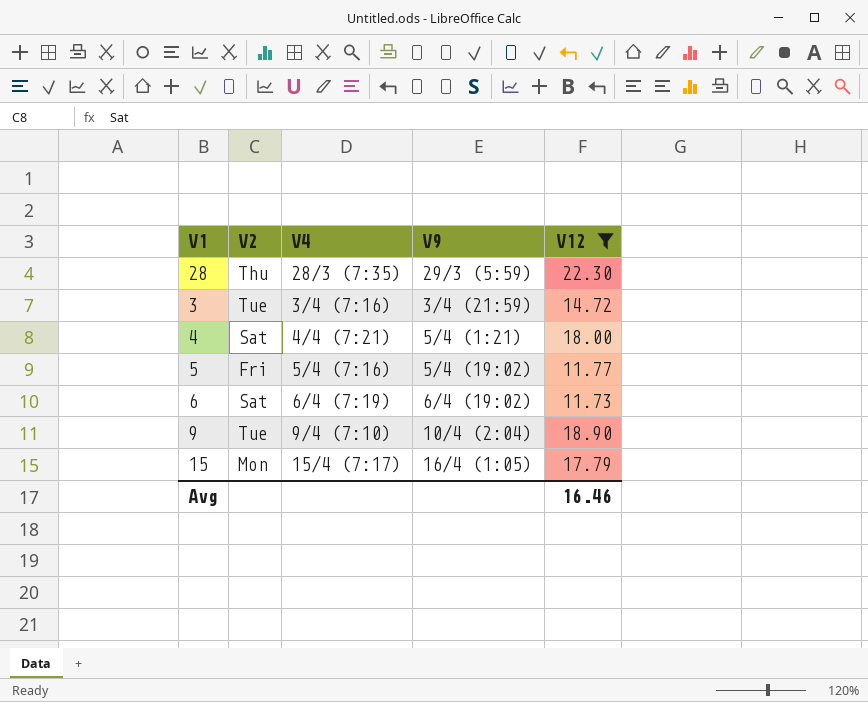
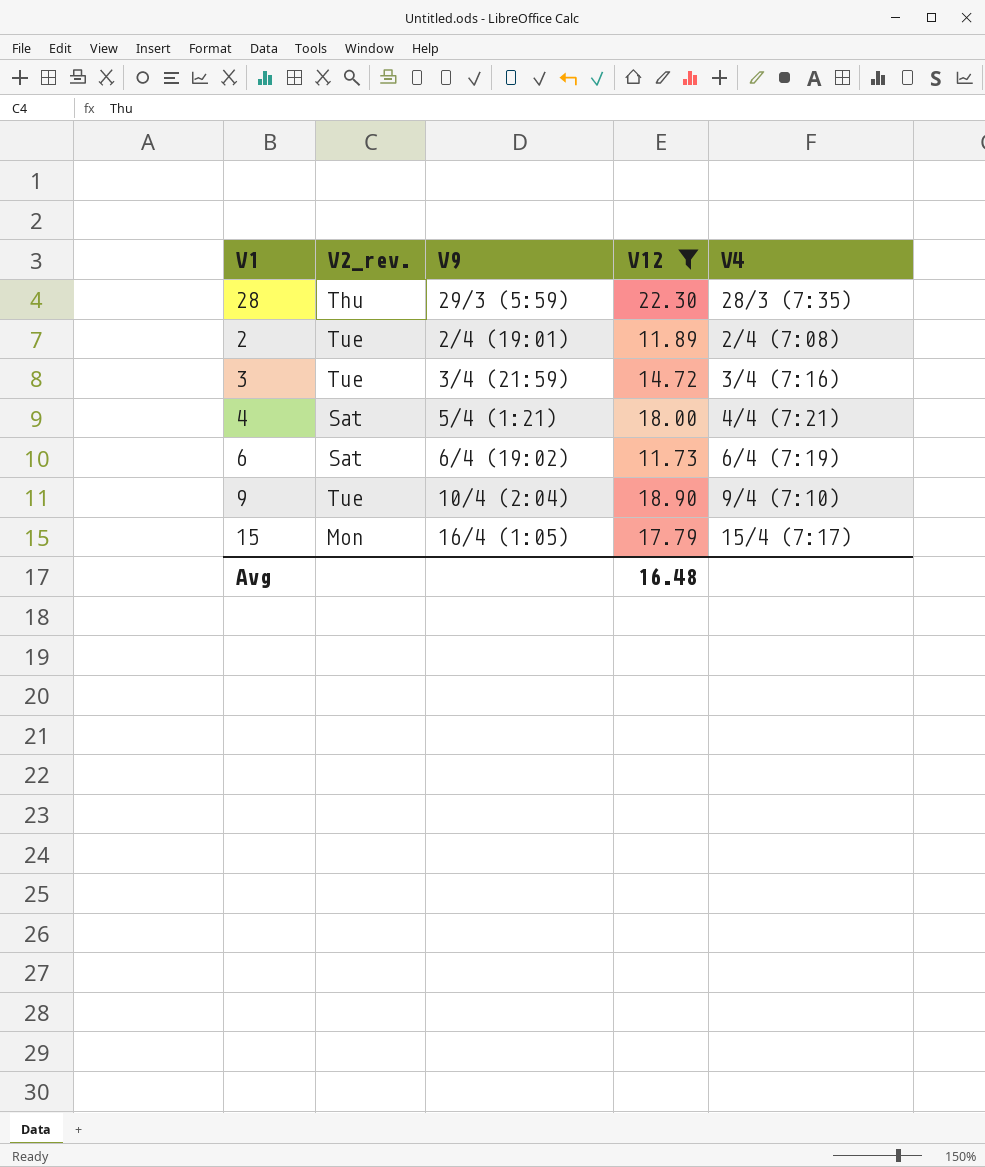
column name: V2 -> V2_rev.
column V4 | position: 3 -> 5
row 5: Fri | 5/4 (7:16) | 5/4 (19:02) | 11.77 -> none
row 2: none -> Tue | 2/4 (19:01) | 11.89 | 2/4 (7:08)
Avg | V12: 16.46 -> 16.48

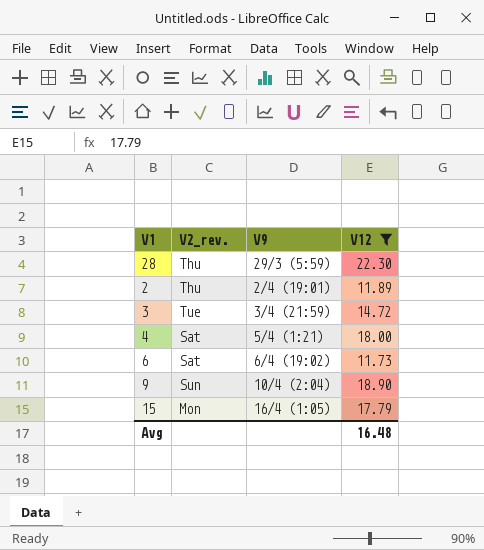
column V4 | position: 5 -> none
2 | V2_rev.: Tue -> Thu
9 | V2_rev.: Tue -> Sun

